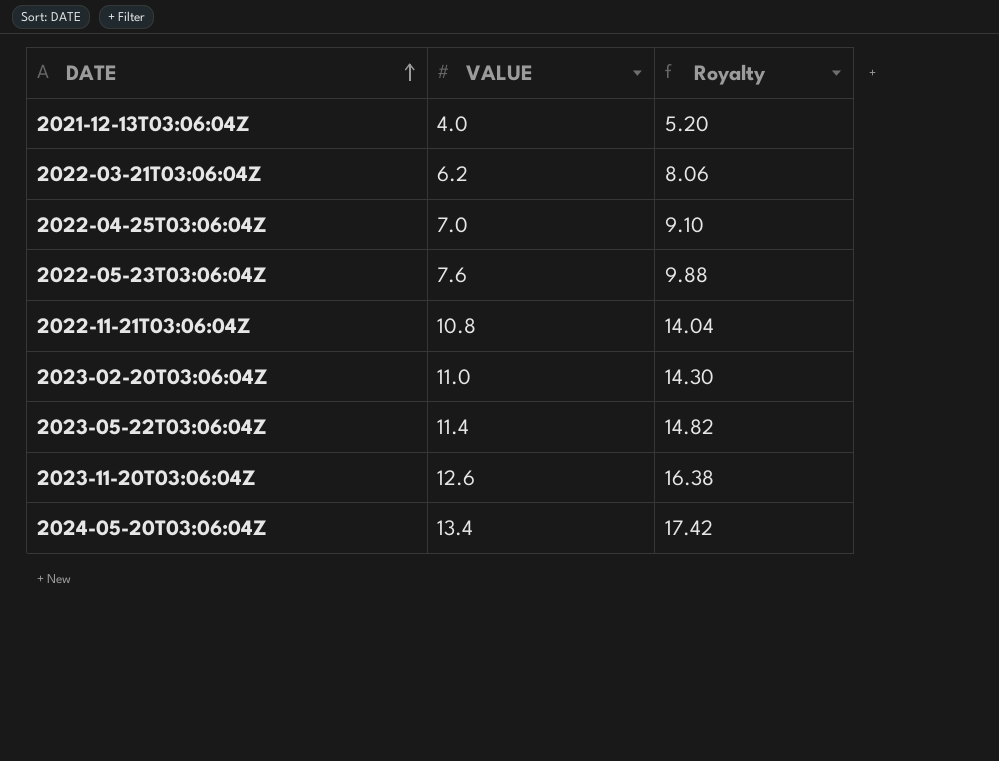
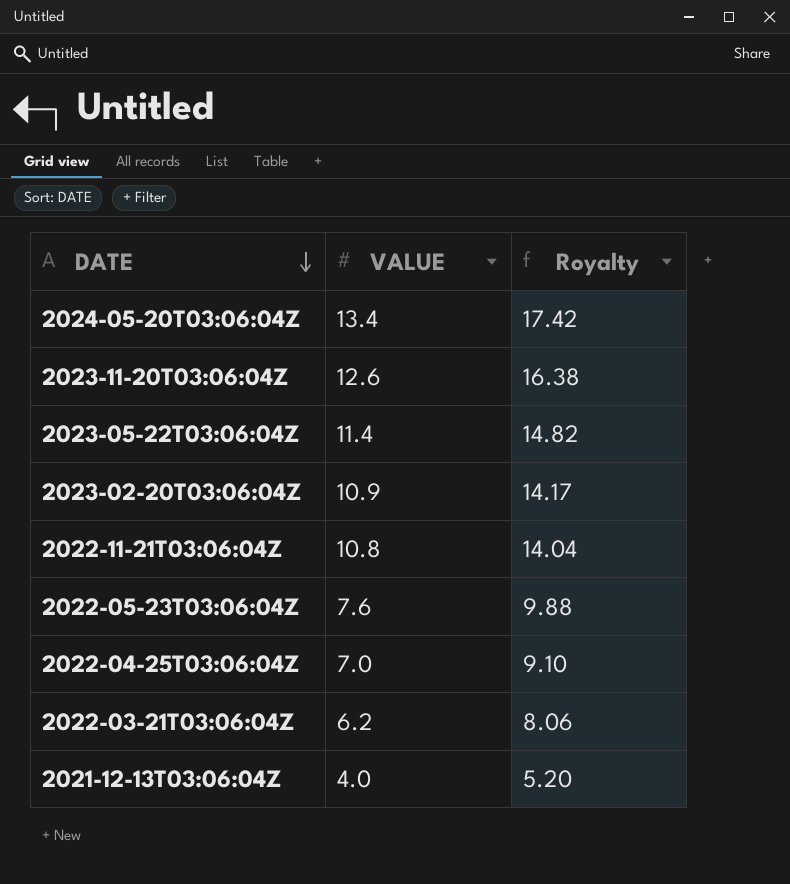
row order: DATE ascending -> DATE descending
2023-02-20T03:06:04Z | VALUE: 11.0 -> 10.9
2023-02-20T03:06:04Z | Royalty: 14.30 -> 14.17

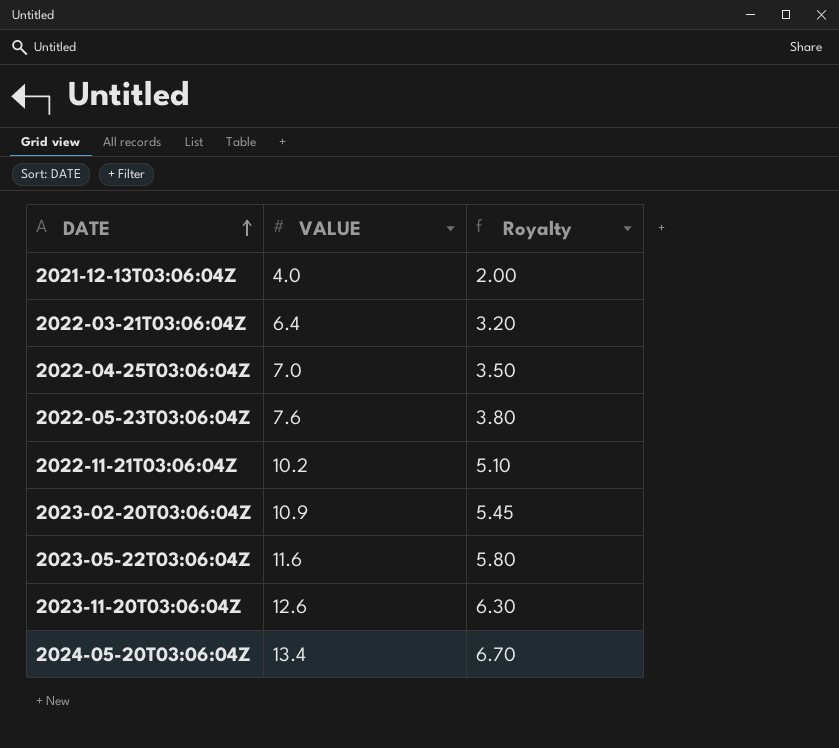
row order: DATE descending -> DATE ascending
column Royalty | formula: [VALUE] * 1.3 -> [VALUE] * 0.5
2022-03-21T03:06:04Z | VALUE: 6.2 -> 6.4
2022-11-21T03:06:04Z | VALUE: 10.8 -> 10.2
2023-05-22T03:06:04Z | VALUE: 11.4 -> 11.6

